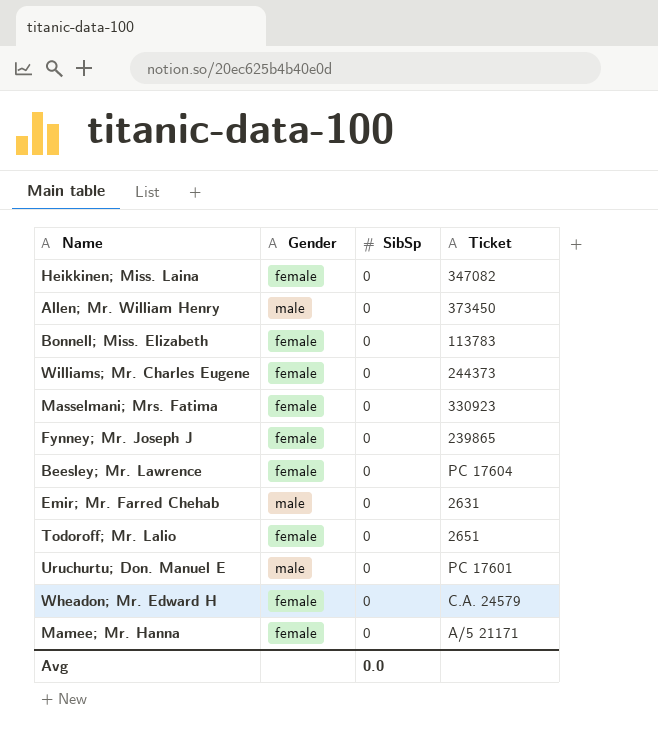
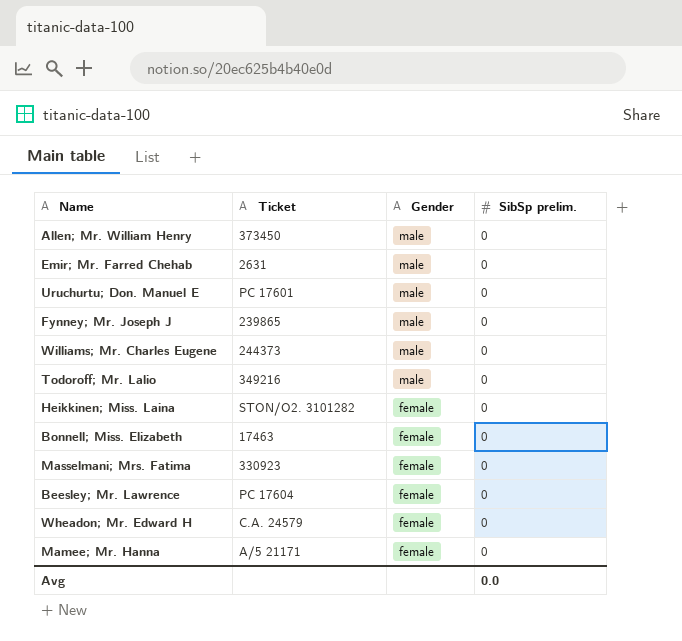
row order: none -> Gender descending
column Ticket | position: 4 -> 2
column name: SibSp -> SibSp prelim.
Fynney; Mr. Joseph J | Gender: female -> male
Williams; Mr. Charles Eugene | Gender: female -> male
Todoroff; Mr. Lalio | Ticket: 2651 -> 349216
Todoroff; Mr. Lalio | Gender: female -> male
Heikkinen; Miss. Laina | Ticket: 347082 -> STON/O2. 3101282
Bonnell; Miss. Elizabeth | Ticket: 113783 -> 17463

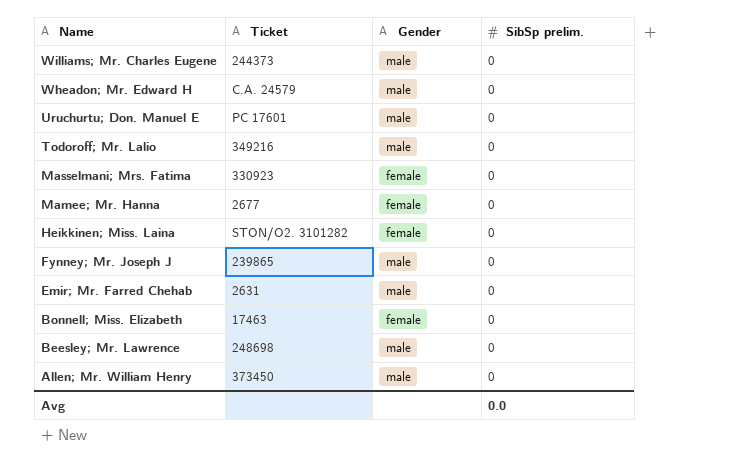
row order: Gender descending -> Name descending
Wheadon; Mr. Edward H | Gender: female -> male
Mamee; Mr. Hanna | Ticket: A/5 21171 -> 2677
Beesley; Mr. Lawrence | Ticket: PC 17604 -> 248698
Beesley; Mr. Lawrence | Gender: female -> male

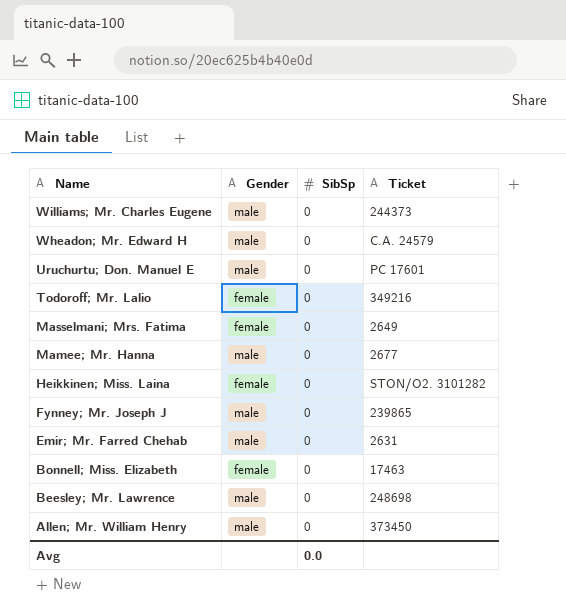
column name: SibSp prelim. -> SibSp
column Ticket | position: 2 -> 4
Todoroff; Mr. Lalio | Gender: male -> female
Masselmani; Mrs. Fatima | Ticket: 330923 -> 2649
Mamee; Mr. Hanna | Gender: female -> male

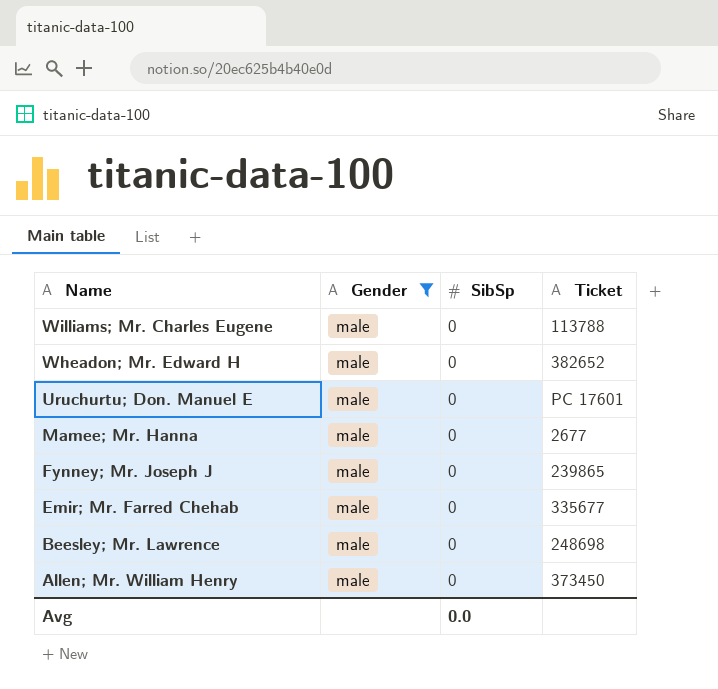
filter: none -> Gender = male
Williams; Mr. Charles Eugene | Ticket: 244373 -> 113788
Wheadon; Mr. Edward H | Ticket: C.A. 24579 -> 382652
Emir; Mr. Farred Chehab | Ticket: 2631 -> 335677

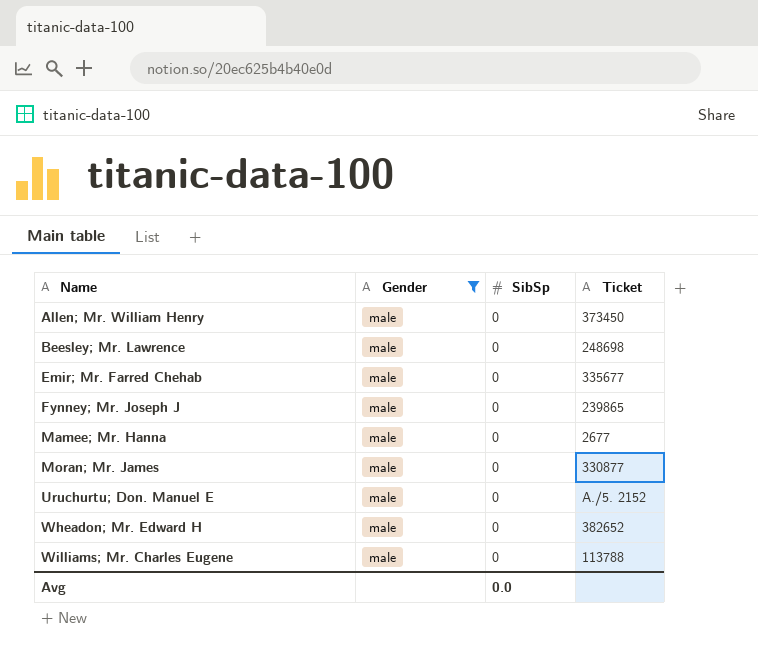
row order: Name descending -> Name ascending
row Moran; Mr. James: none -> male | 0 | 330877
Uruchurtu; Don. Manuel E | Ticket: PC 17601 -> A./5. 2152

